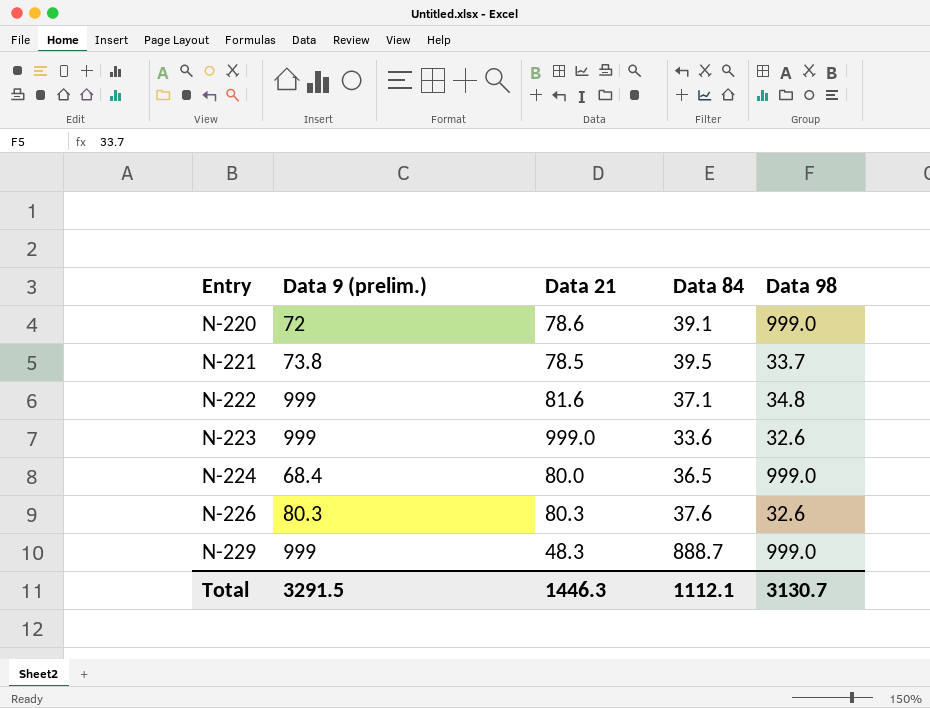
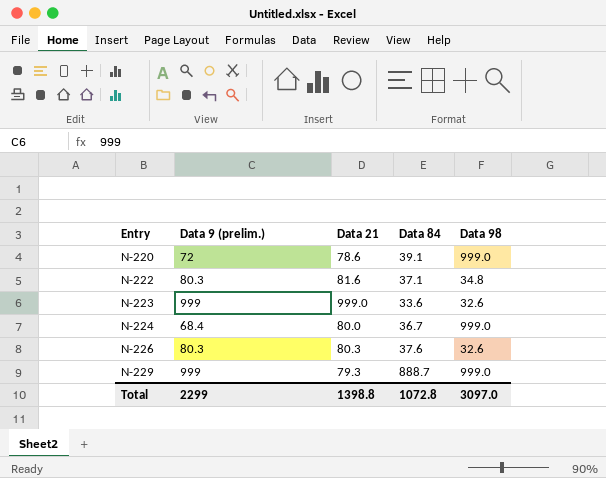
row N-221: 73.8 | 78.5 | 39.5 | 33.7 -> none
N-222 | Data 9 (prelim.): 999 -> 80.3
N-224 | Data 84: 36.5 -> 36.7
N-229 | Data 21: 48.3 -> 79.3
Total | Data 9 (prelim.): 3291.5 -> 2299
Total | Data 21: 1446.3 -> 1398.8
Total | Data 84: 1112.1 -> 1072.8
Total | Data 98: 3130.7 -> 3097.0

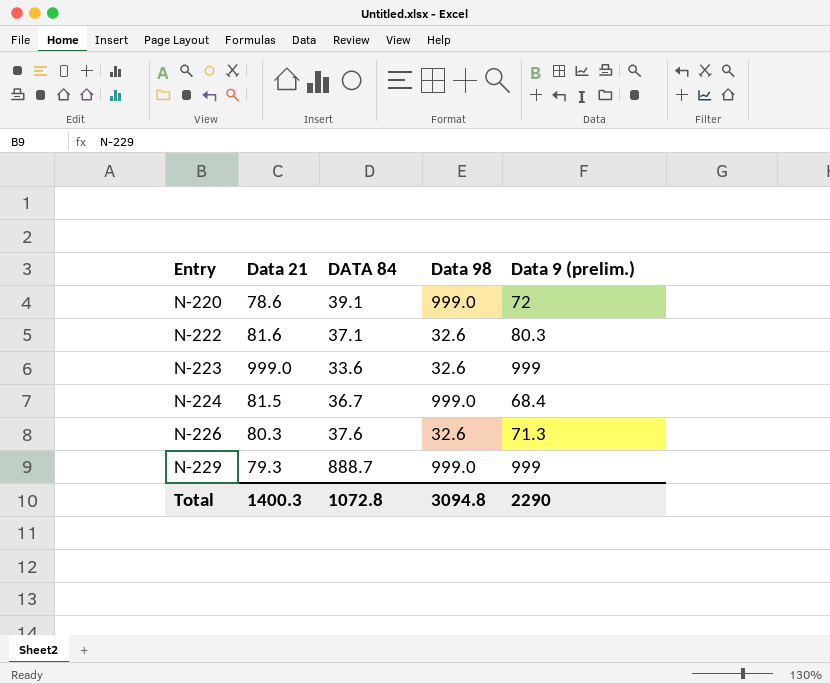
column name: Data 84 -> DATA 84
column Data 9 (prelim.) | position: 2 -> 5
N-222 | Data 98: 34.8 -> 32.6
N-224 | Data 21: 80.0 -> 81.5
N-226 | Data 9 (prelim.): 80.3 -> 71.3
Total | Data 21: 1398.8 -> 1400.3
Total | Data 98: 3097.0 -> 3094.8
Total | Data 9 (prelim.): 2299 -> 2290

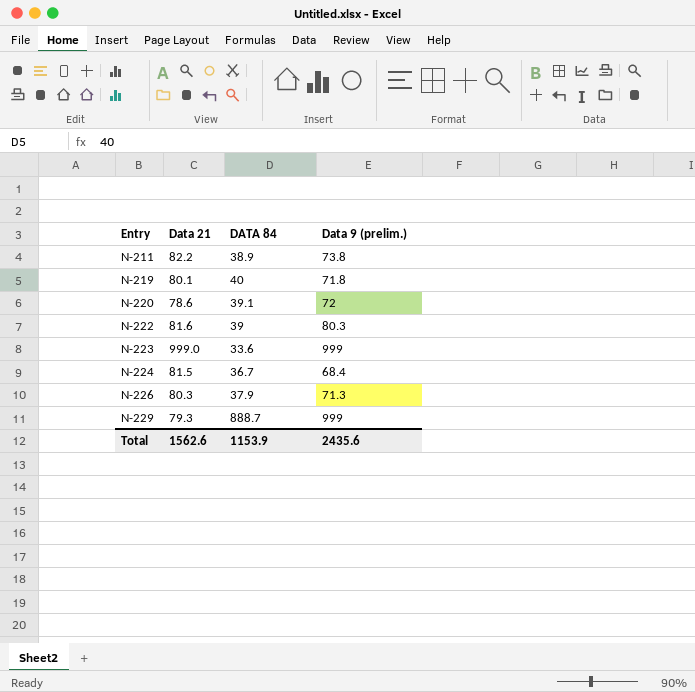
column Data 98 | position: 4 -> none
row N-211: none -> 82.2 | 38.9 | 73.8
row N-219: none -> 80.1 | 40 | 71.8
N-222 | DATA 84: 37.1 -> 39
N-226 | DATA 84: 37.6 -> 37.9
Total | Data 21: 1400.3 -> 1562.6
Total | DATA 84: 1072.8 -> 1153.9
Total | Data 9 (prelim.): 2290 -> 2435.6

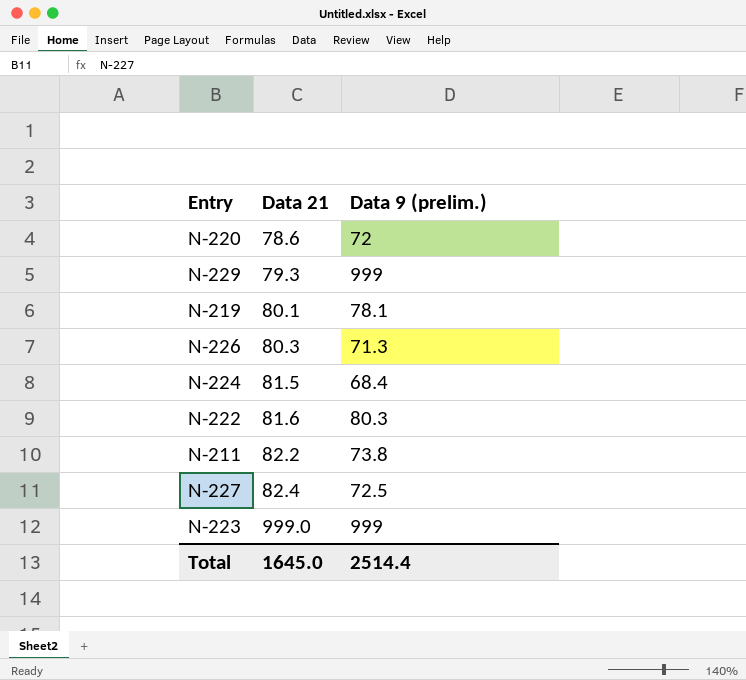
row order: Entry ascending -> Data 21 ascending
column DATA 84 | position: 3 -> none
N-219 | Data 9 (prelim.): 71.8 -> 78.1
row N-227: none -> 82.4 | 72.5
Total | Data 21: 1562.6 -> 1645.0
Total | Data 9 (prelim.): 2435.6 -> 2514.4

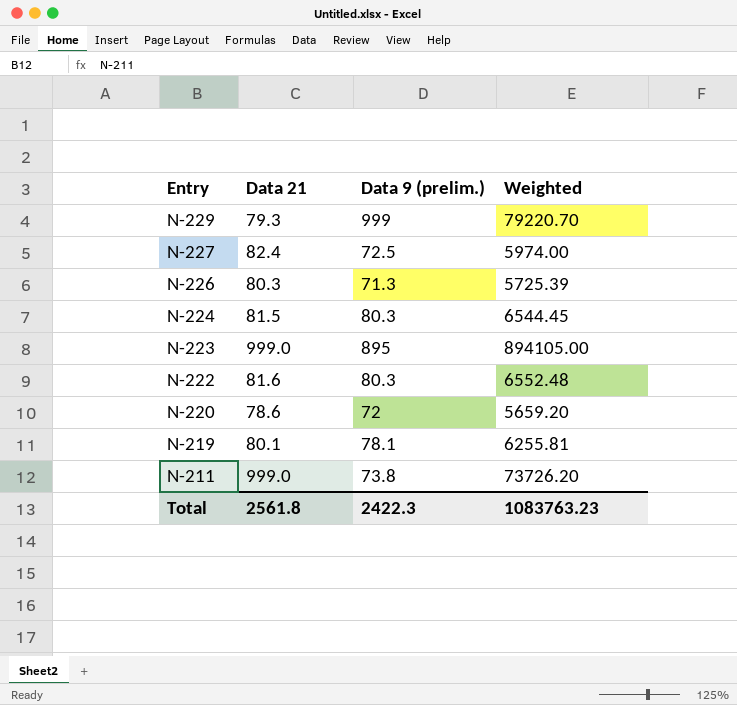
row order: Data 21 ascending -> Entry descending
column Weighted | formula: none -> [Data 21] * [Data 9 (prelim.)]
N-224 | Data 9 (prelim.): 68.4 -> 80.3
N-223 | Data 9 (prelim.): 999 -> 895
N-211 | Data 21: 82.2 -> 999.0
Total | Data 21: 1645.0 -> 2561.8
Total | Data 9 (prelim.): 2514.4 -> 2422.3

